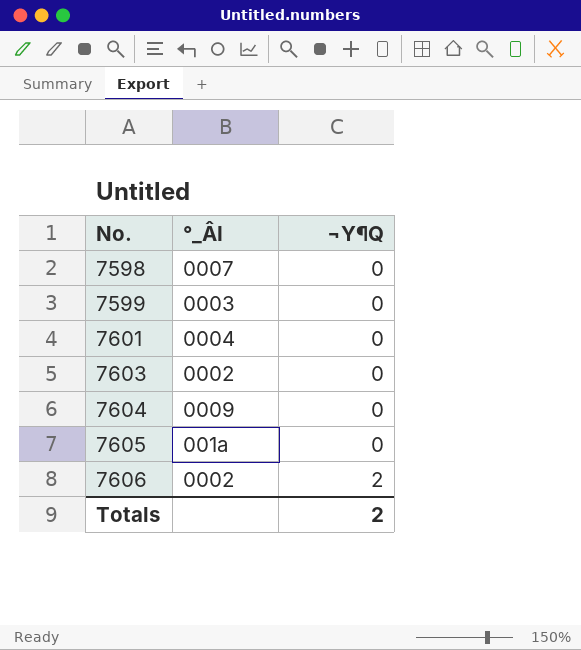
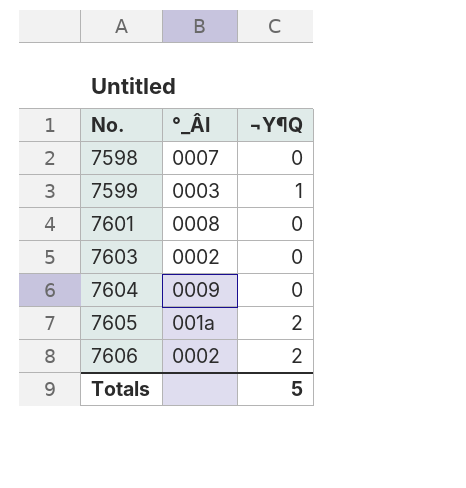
7599 | ¬Y¶Q: 0 -> 1
7601 | °_ÂI: 0004 -> 0008
7605 | ¬Y¶Q: 0 -> 2
Totals | ¬Y¶Q: 2 -> 5

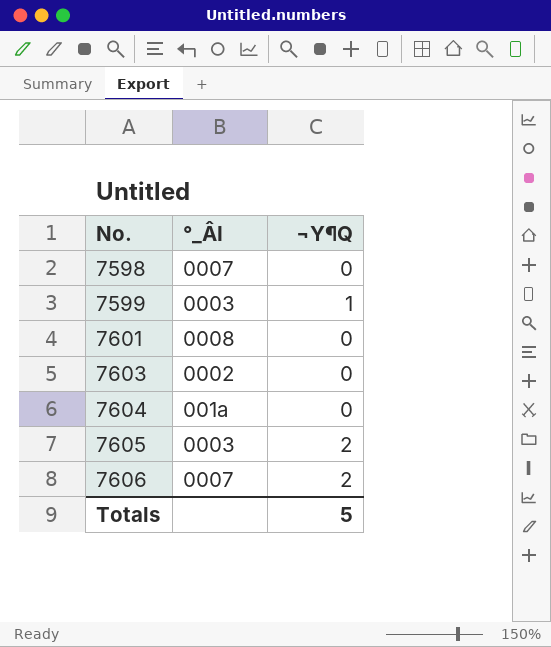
7604 | °_ÂI: 0009 -> 001a
7605 | °_ÂI: 001a -> 0003
7606 | °_ÂI: 0002 -> 0007

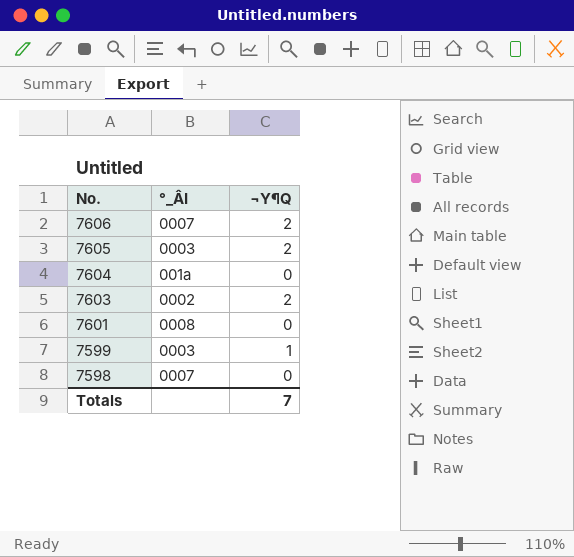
row order: No. ascending -> No. descending
7603 | ¬Y¶Q: 0 -> 2
Totals | ¬Y¶Q: 5 -> 7

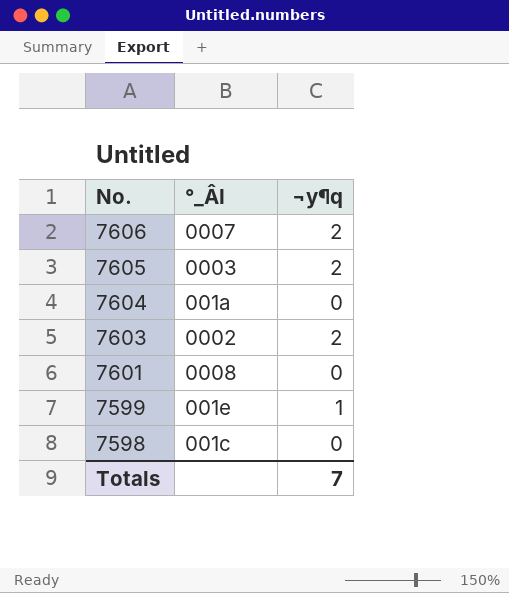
column name: ¬Y¶Q -> ¬y¶q
7599 | °_ÂI: 0003 -> 001e
7598 | °_ÂI: 0007 -> 001c

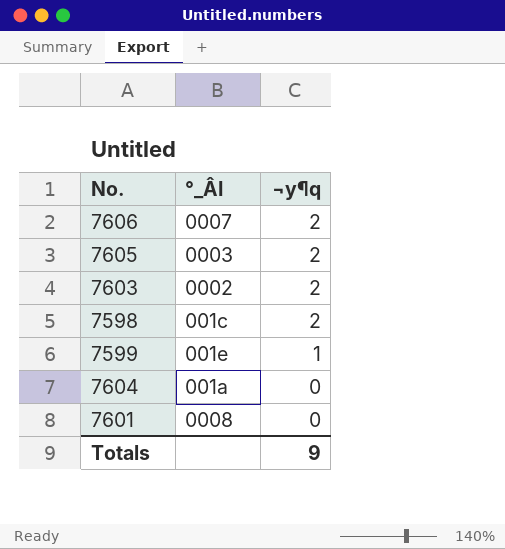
row order: No. descending -> ¬y¶q descending
7598 | ¬y¶q: 0 -> 2
Totals | ¬y¶q: 7 -> 9

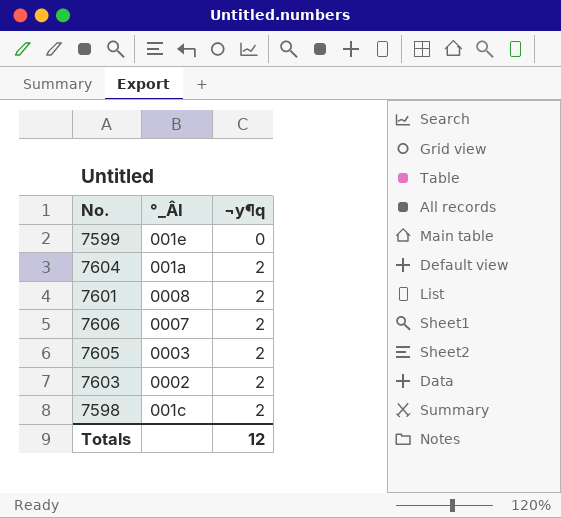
row order: ¬y¶q descending -> ¬y¶q ascending
7599 | ¬y¶q: 1 -> 0
7604 | ¬y¶q: 0 -> 2
7601 | ¬y¶q: 0 -> 2
Totals | ¬y¶q: 9 -> 12

